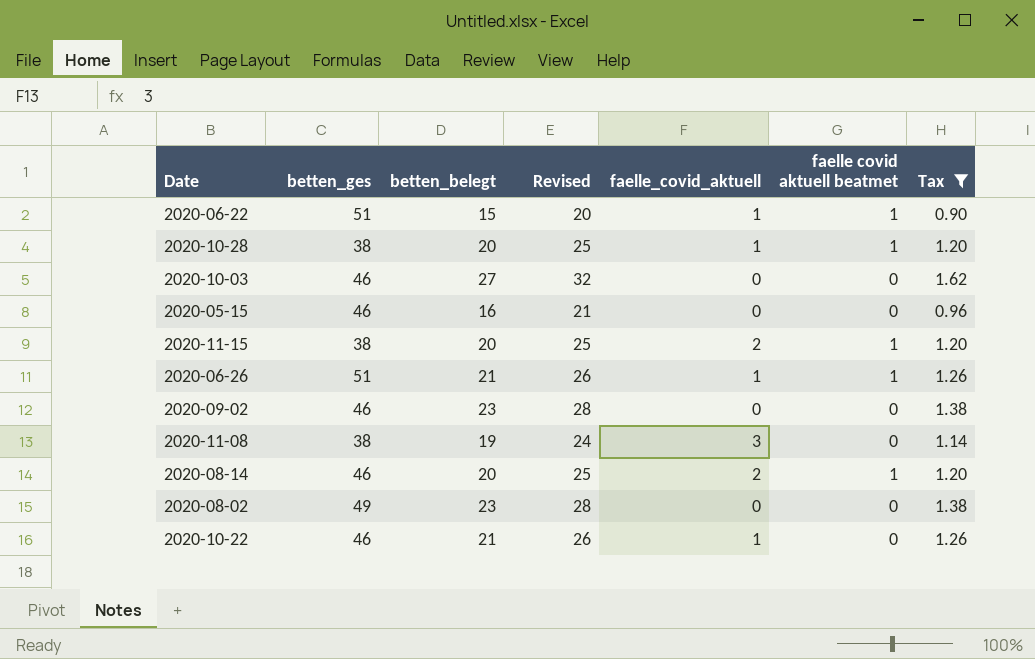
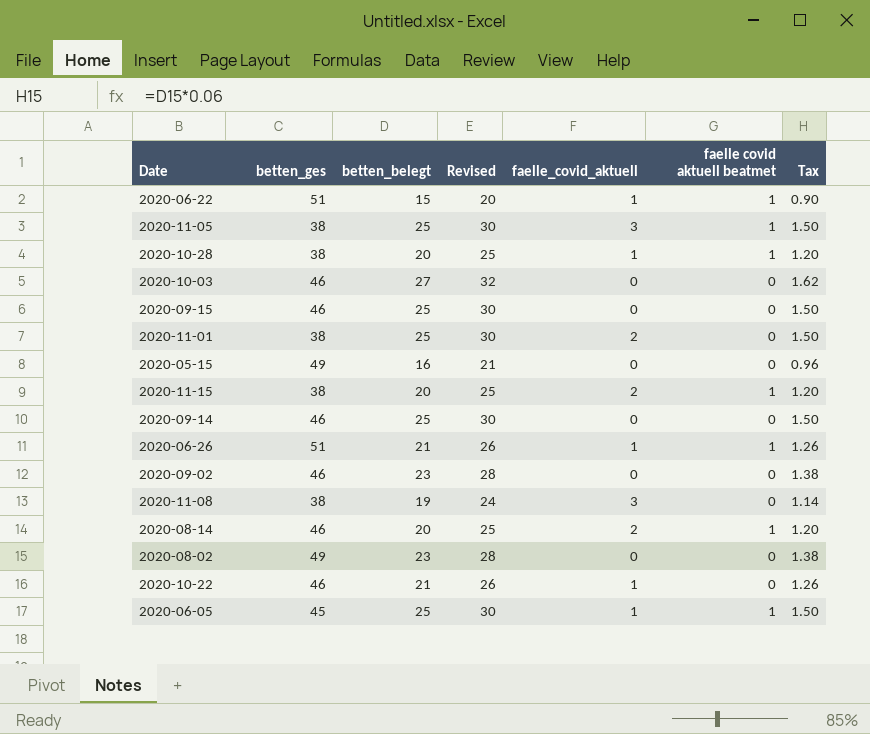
filter: Tax != 1.50 -> none
2020-05-15 | betten_ges: 46 -> 49

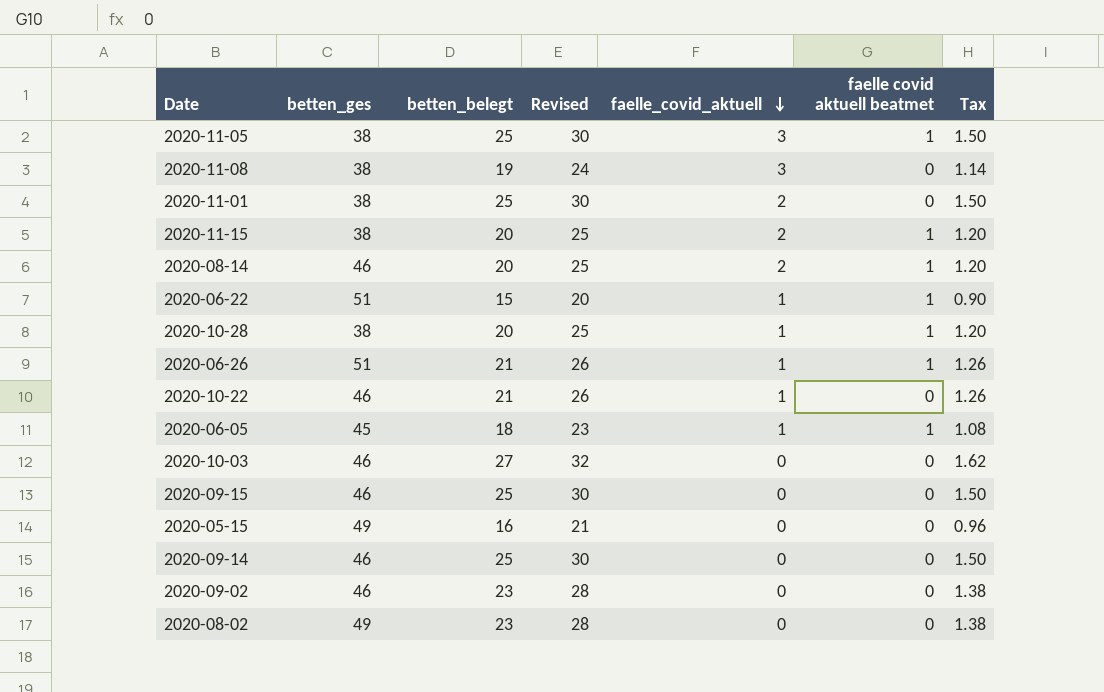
row order: none -> faelle_covid_aktuell descending
2020-06-05 | betten_belegt: 25 -> 18
2020-06-05 | Revised: 30 -> 23
2020-06-05 | Tax: 1.50 -> 1.08

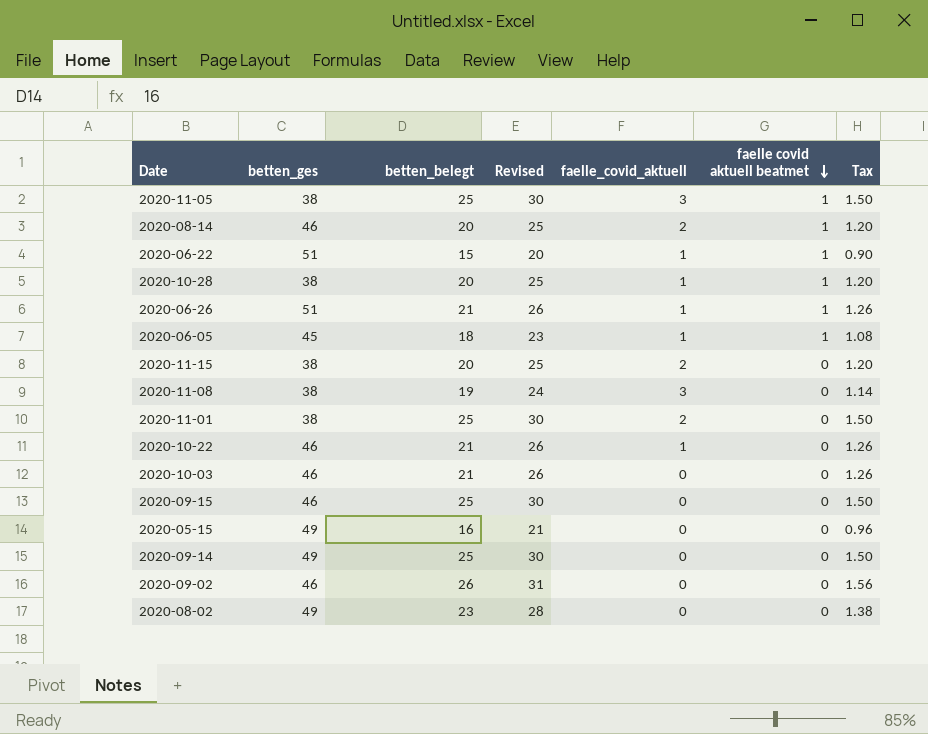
row order: faelle_covid_aktuell descending -> faelle covid aktuell beatmet descending
2020-11-15 | faelle covid aktuell beatmet: 1 -> 0
2020-10-03 | betten_belegt: 27 -> 21
2020-10-03 | Revised: 32 -> 26
2020-10-03 | Tax: 1.62 -> 1.26
2020-09-14 | betten_ges: 46 -> 49
2020-09-02 | betten_belegt: 23 -> 26
2020-09-02 | Revised: 28 -> 31
2020-09-02 | Tax: 1.38 -> 1.56

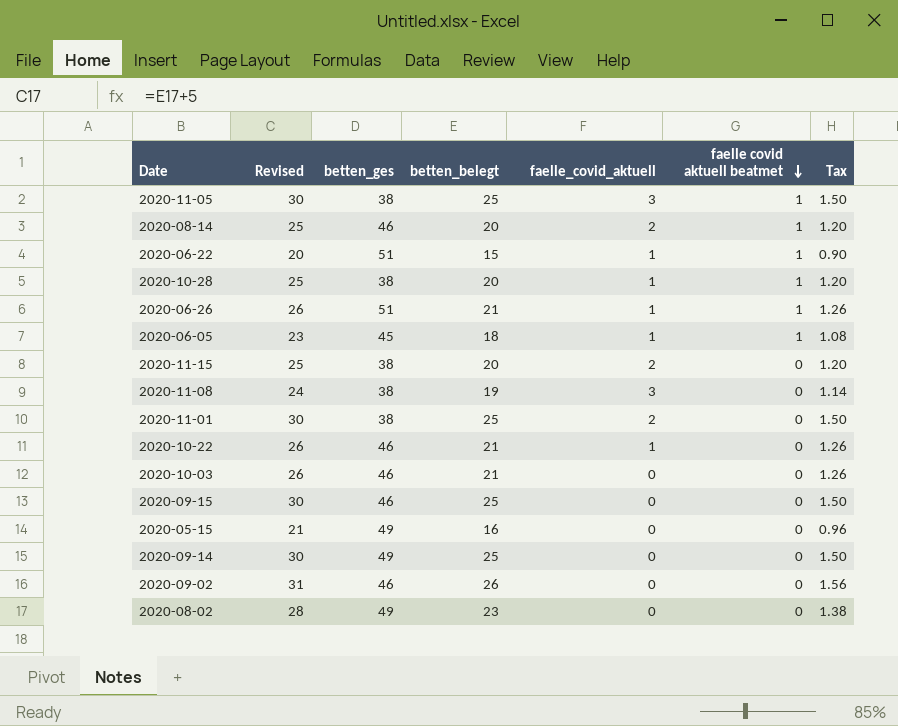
column Revised | position: 4 -> 2

